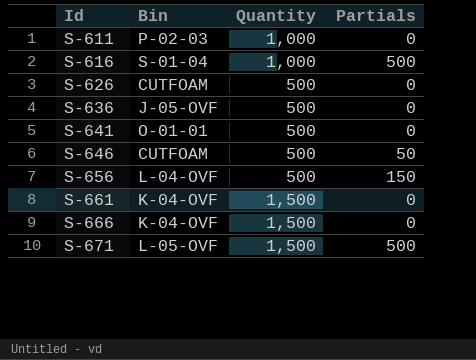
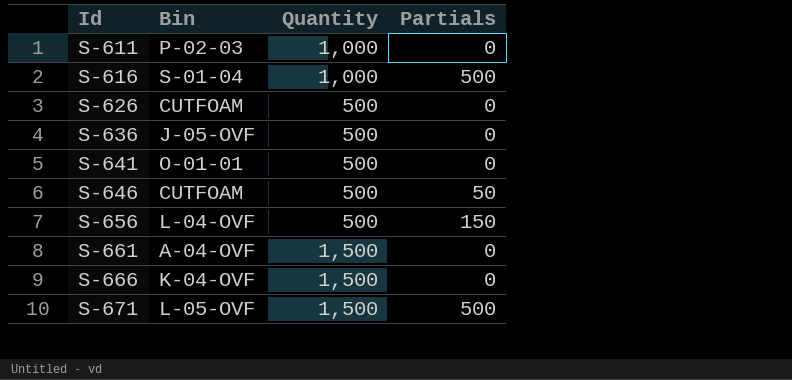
S-661 | Bin: K-04-OVF -> A-04-OVF

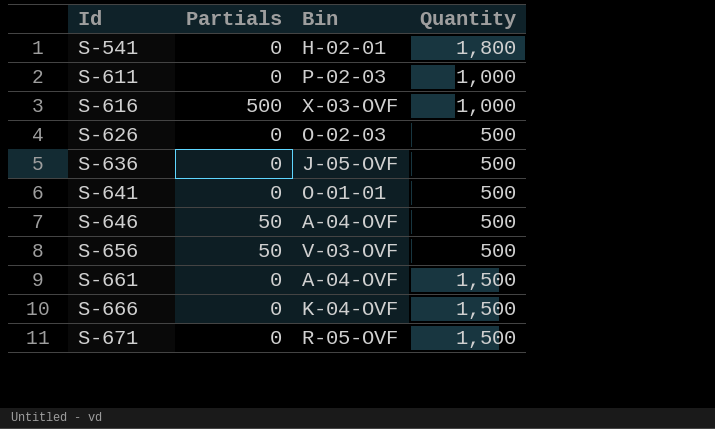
column Partials | position: 4 -> 2
row S-541: none -> 0 | H-02-01 | 1,800
S-616 | Bin: S-01-04 -> X-03-OVF
S-626 | Bin: CUTFOAM -> O-02-03
S-646 | Bin: CUTFOAM -> A-04-OVF
S-656 | Partials: 150 -> 50
S-656 | Bin: L-04-OVF -> V-03-OVF
S-671 | Partials: 500 -> 0
S-671 | Bin: L-05-OVF -> R-05-OVF

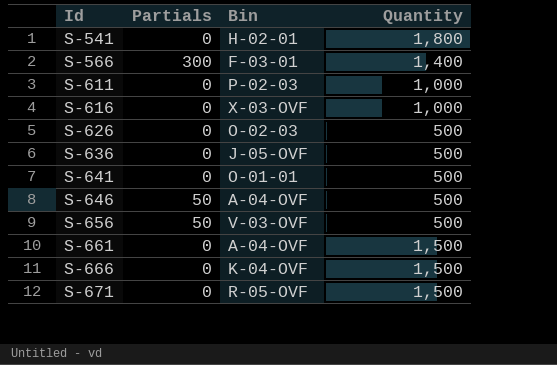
row S-566: none -> 300 | F-03-01 | 1,400
S-616 | Partials: 500 -> 0

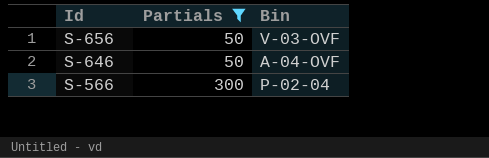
filter: none -> Partials != 0
row order: Id ascending -> Id descending
column Quantity | position: 4 -> none
S-566 | Bin: F-03-01 -> P-02-04

